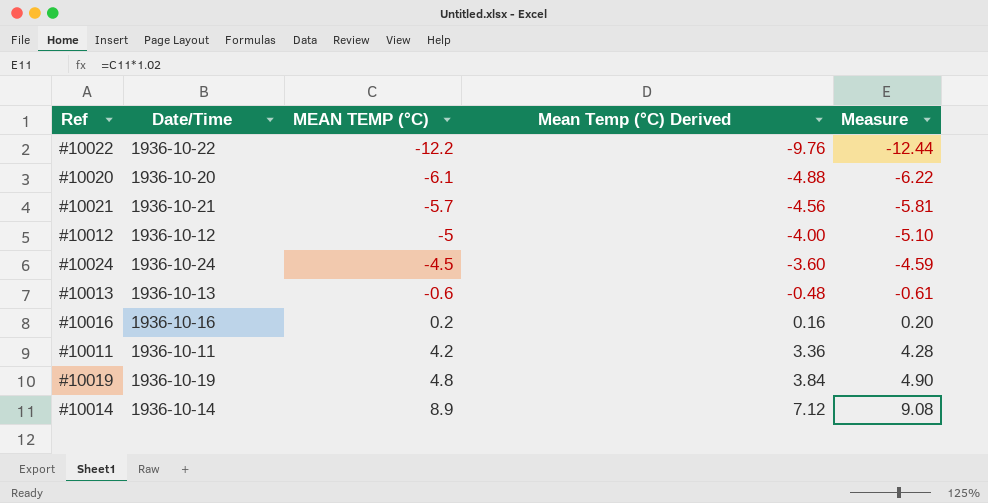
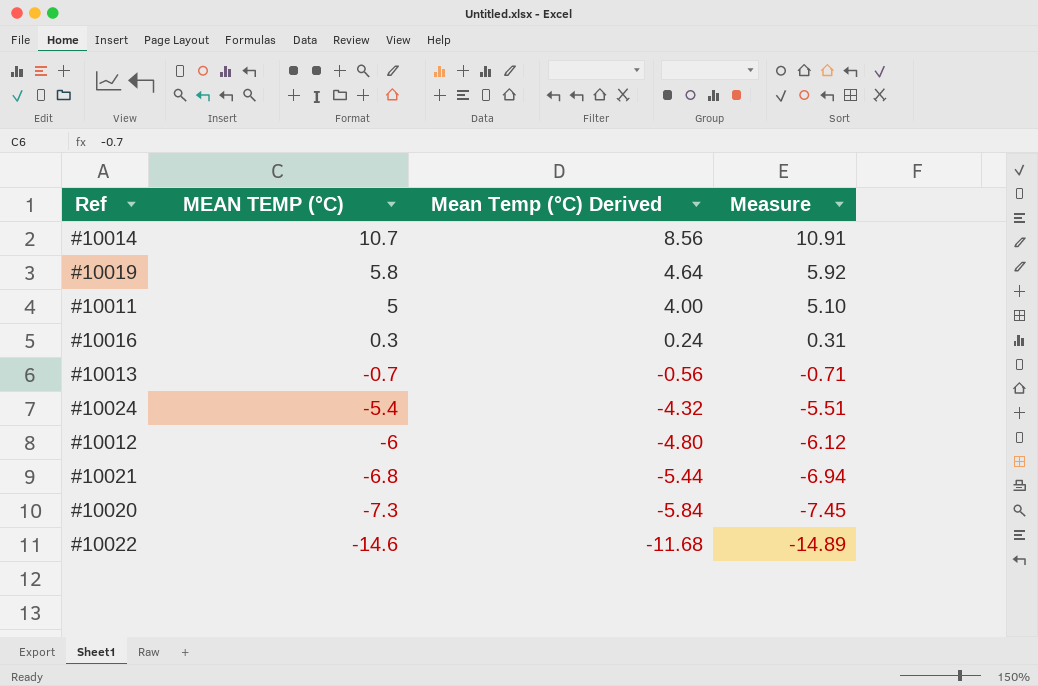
row order: MEAN TEMP (°C) ascending -> MEAN TEMP (°C) descending
column Date/Time | position: 2 -> none
#10014 | MEAN TEMP (°C): 8.9 -> 10.7
#10014 | Mean Temp (°C) Derived: 7.12 -> 8.56
#10014 | Measure: 9.08 -> 10.91
#10019 | MEAN TEMP (°C): 4.8 -> 5.8
#10019 | Mean Temp (°C) Derived: 3.84 -> 4.64
#10019 | Measure: 4.90 -> 5.92
#10011 | MEAN TEMP (°C): 4.2 -> 5
#10011 | Mean Temp (°C) Derived: 3.36 -> 4.00
#10011 | Measure: 4.28 -> 5.10
#10016 | MEAN TEMP (°C): 0.2 -> 0.3
#10016 | Mean Temp (°C) Derived: 0.16 -> 0.24
#10016 | Measure: 0.20 -> 0.31
#10013 | MEAN TEMP (°C): -0.6 -> -0.7
#10013 | Mean Temp (°C) Derived: -0.48 -> -0.56
#10013 | Measure: -0.61 -> -0.71
#10024 | MEAN TEMP (°C): -4.5 -> -5.4
#10024 | Mean Temp (°C) Derived: -3.60 -> -4.32
#10024 | Measure: -4.59 -> -5.51
#10012 | MEAN TEMP (°C): -5 -> -6
#10012 | Mean Temp (°C) Derived: -4.00 -> -4.80
#10012 | Measure: -5.10 -> -6.12
#10021 | MEAN TEMP (°C): -5.7 -> -6.8
#10021 | Mean Temp (°C) Derived: -4.56 -> -5.44
#10021 | Measure: -5.81 -> -6.94
#10020 | MEAN TEMP (°C): -6.1 -> -7.3
#10020 | Mean Temp (°C) Derived: -4.88 -> -5.84
#10020 | Measure: -6.22 -> -7.45
#10022 | MEAN TEMP (°C): -12.2 -> -14.6
#10022 | Mean Temp (°C) Derived: -9.76 -> -11.68
#10022 | Measure: -12.44 -> -14.89

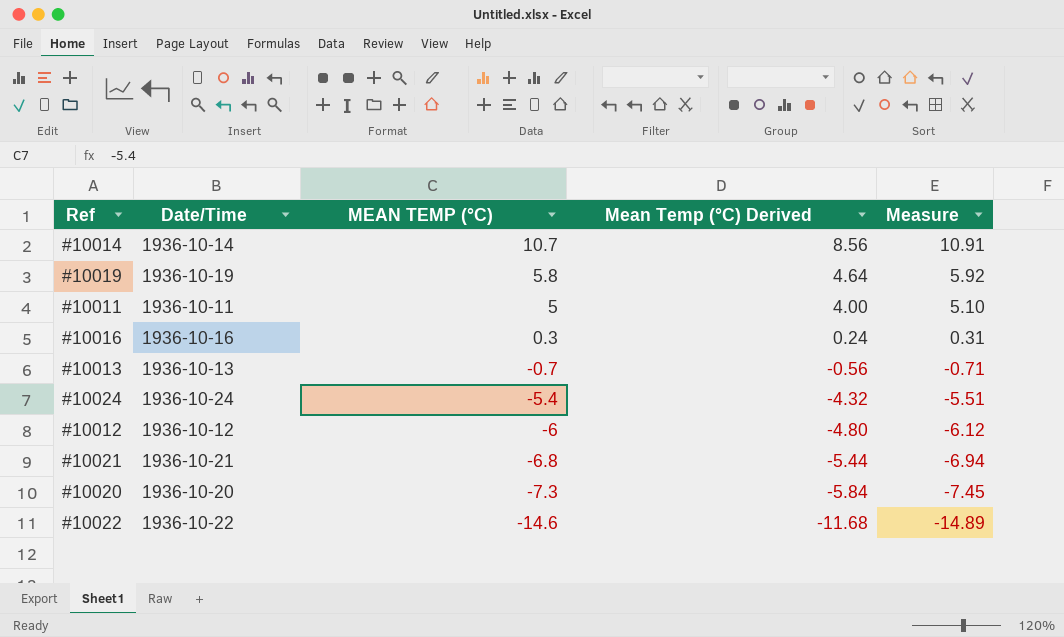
column Date/Time | position: none -> 2

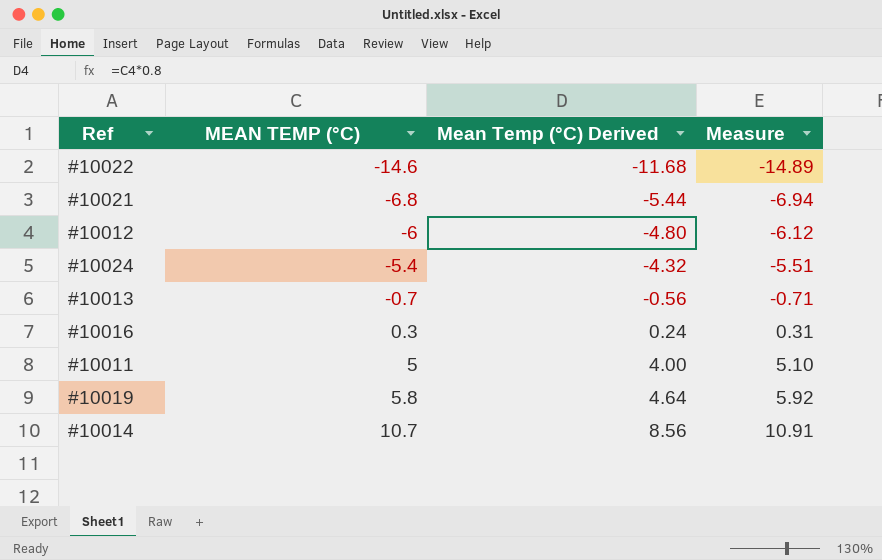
row order: MEAN TEMP (°C) descending -> MEAN TEMP (°C) ascending
column Date/Time | position: 2 -> none
row #10020: 1936-10-20 | -7.3 | -5.84 | -7.45 -> none

